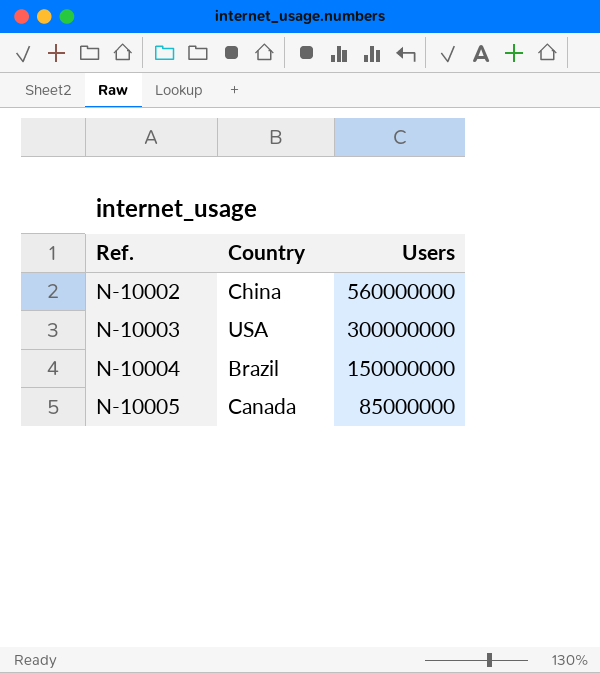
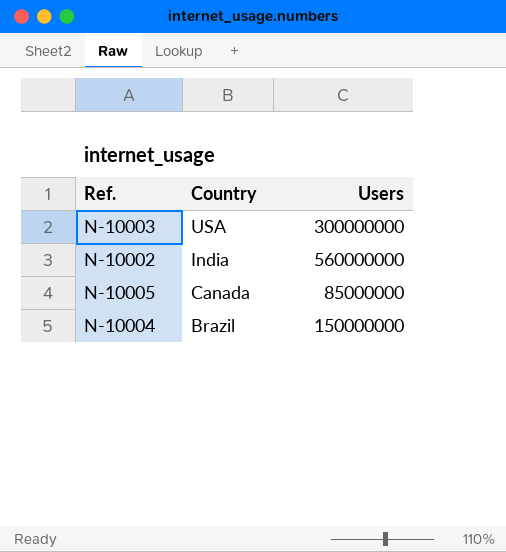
row order: Ref. ascending -> Country descending
N-10002 | Country: China -> India

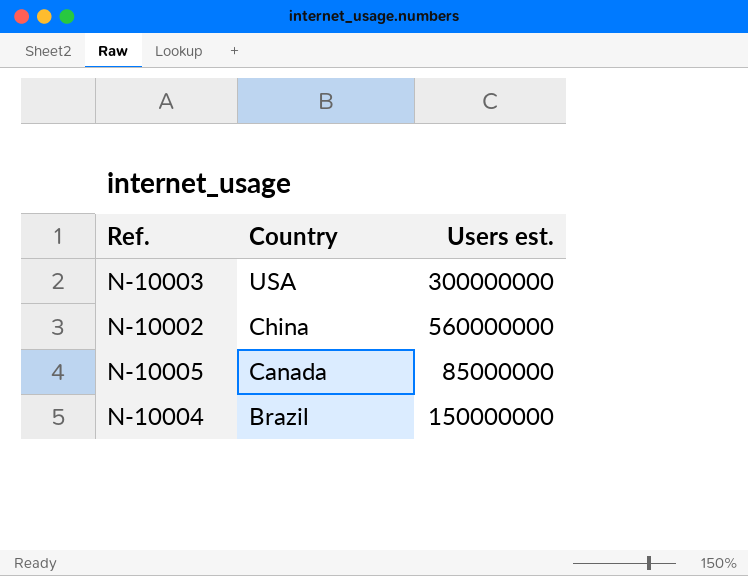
column name: Users -> Users est.
N-10002 | Country: India -> China

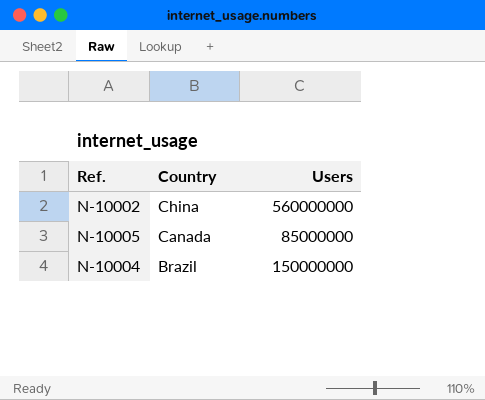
column name: Users est. -> Users
row N-10003: USA | 300000000 -> none

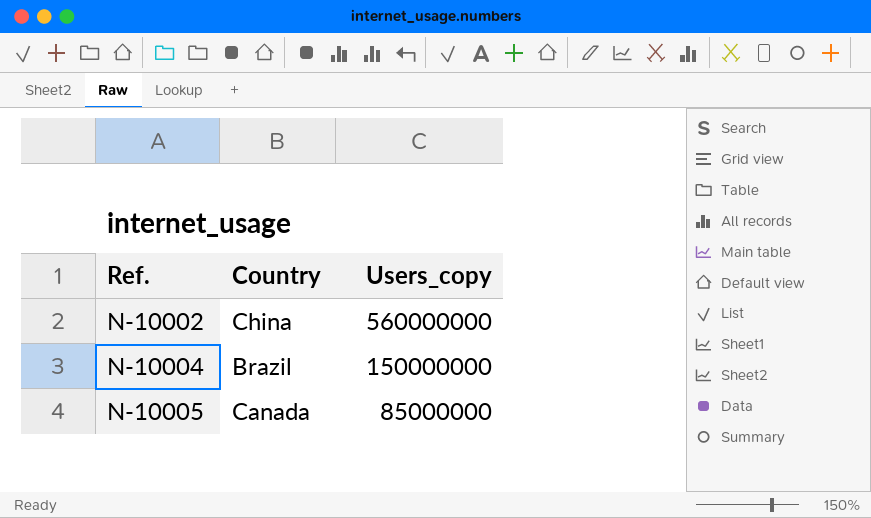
row order: Country descending -> Ref. ascending
column name: Users -> Users_copy

